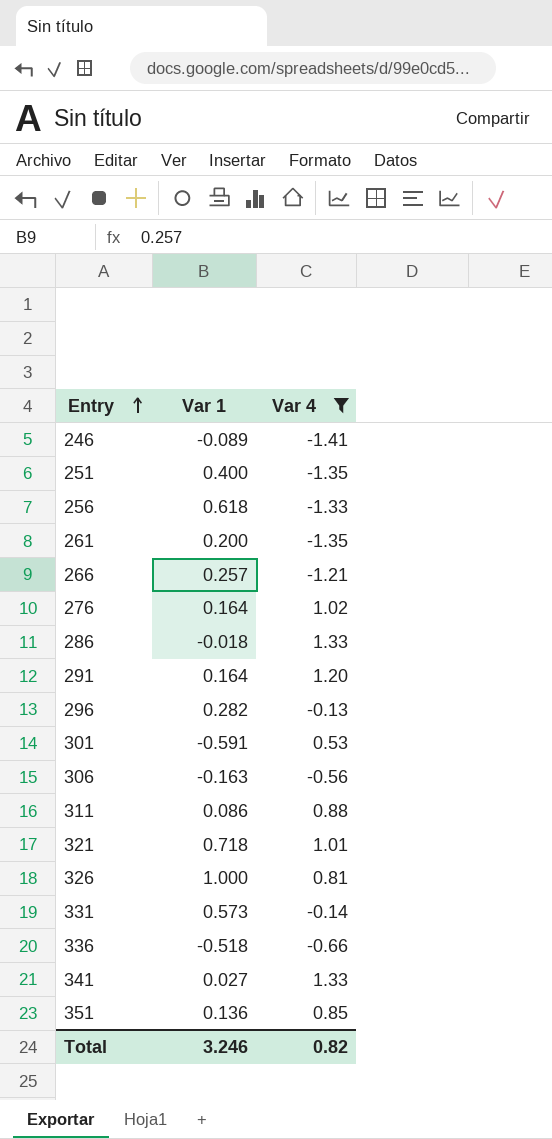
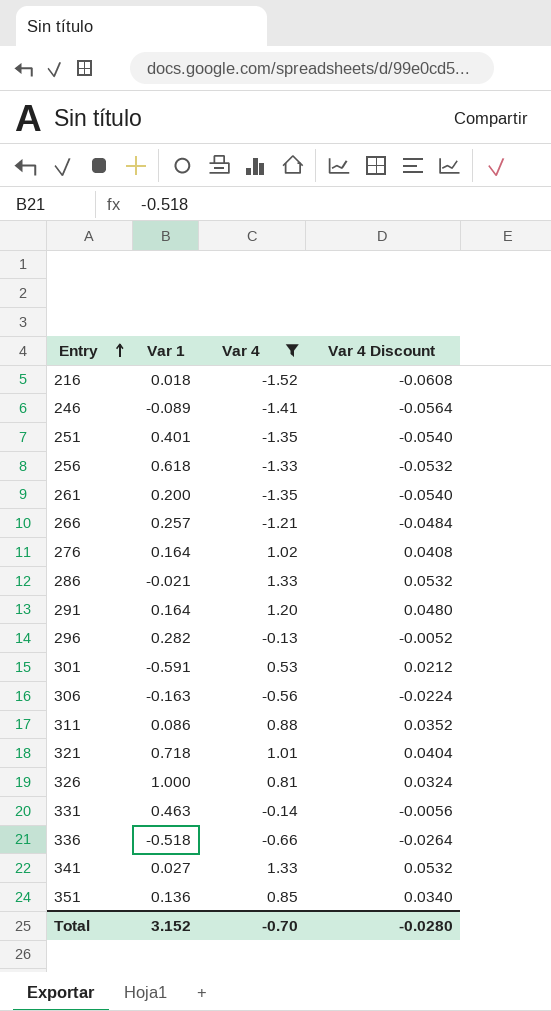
column Var 4 Discount | formula: none -> [Var 4] * 0.04
row 216: none -> 0.018 | -1.52 | -0.0608
251 | Var 1: 0.400 -> 0.401
286 | Var 1: -0.018 -> -0.021
331 | Var 1: 0.573 -> 0.463
Total | Var 1: 3.246 -> 3.152
Total | Var 4: 0.82 -> -0.70

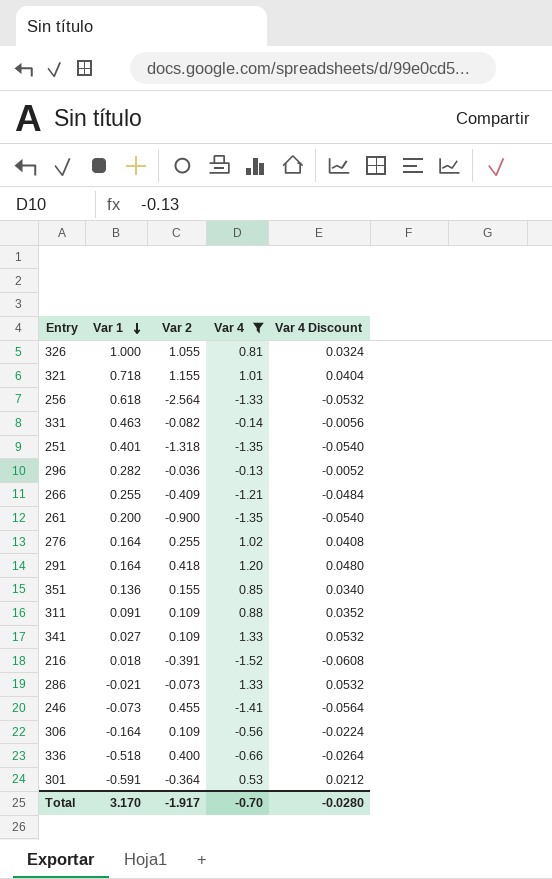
row order: Entry ascending -> Var 1 descending
column Var 2 | position: none -> 3
266 | Var 1: 0.257 -> 0.255
311 | Var 1: 0.086 -> 0.091
246 | Var 1: -0.089 -> -0.073
306 | Var 1: -0.163 -> -0.164
Total | Var 1: 3.152 -> 3.170

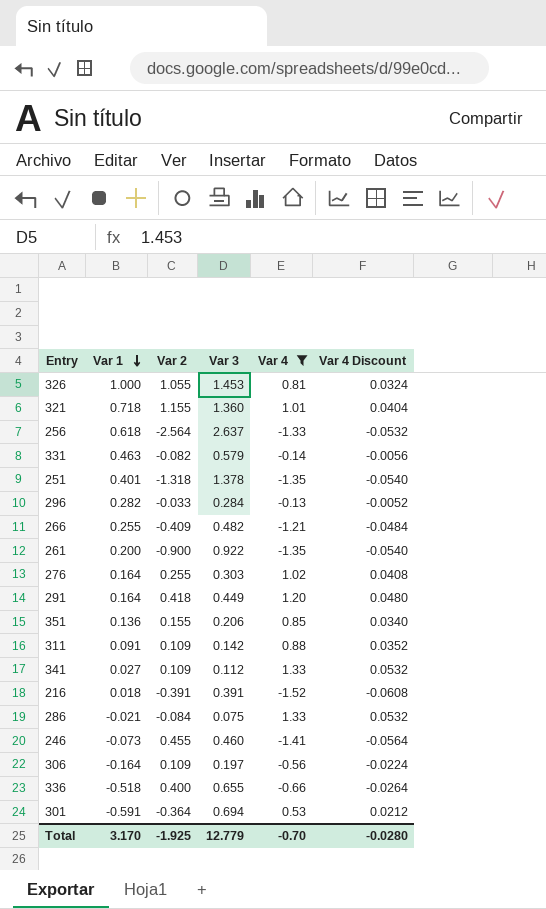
column Var 3 | position: none -> 4
296 | Var 2: -0.036 -> -0.033
286 | Var 2: -0.073 -> -0.084
Total | Var 2: -1.917 -> -1.925

